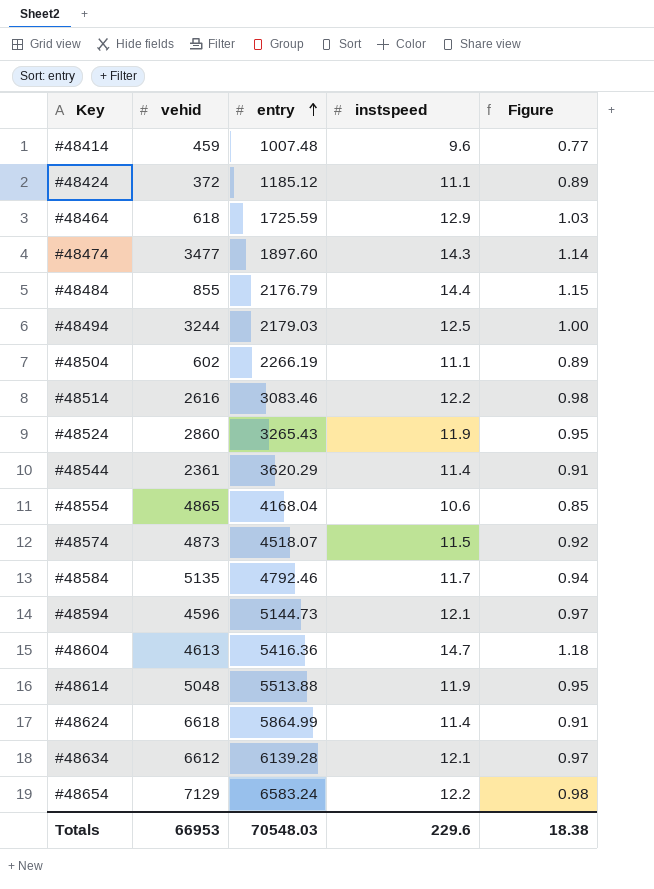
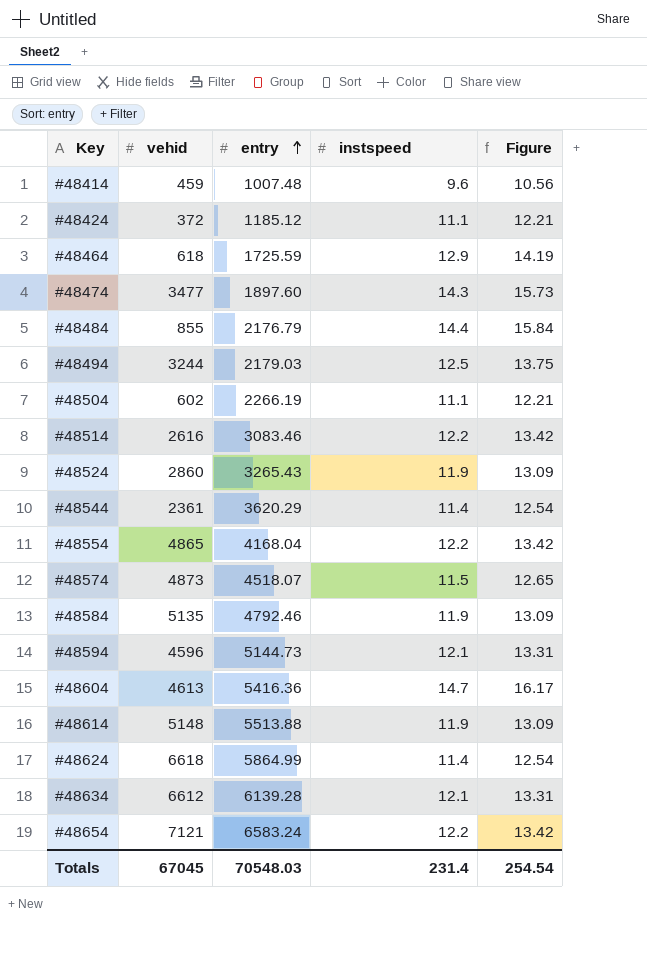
column Figure | formula: [instspeed] * 0.08 -> [instspeed] * 1.1
#48554 | instspeed: 10.6 -> 12.2
#48584 | instspeed: 11.7 -> 11.9
#48614 | vehid: 5048 -> 5148
#48654 | vehid: 7129 -> 7121
Totals | vehid: 66953 -> 67045
Totals | instspeed: 229.6 -> 231.4
Totals | Figure: 18.38 -> 254.54

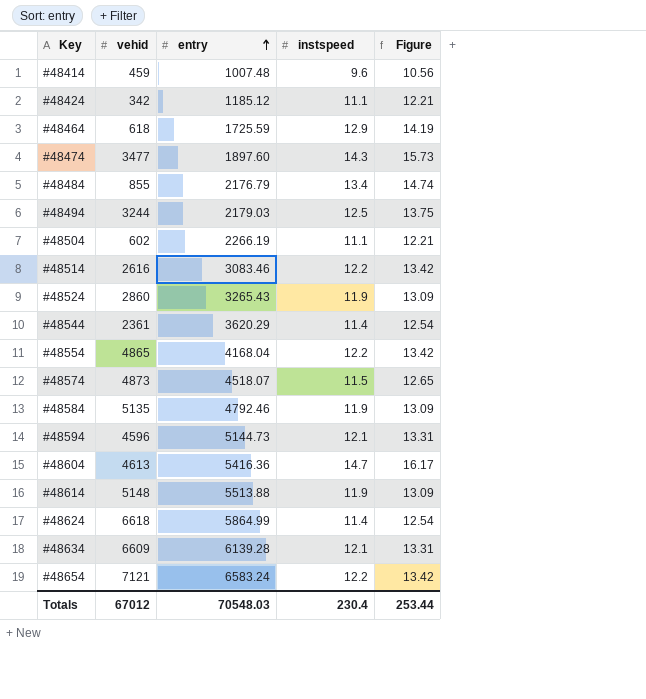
#48424 | vehid: 372 -> 342
#48484 | instspeed: 14.4 -> 13.4
#48484 | Figure: 15.84 -> 14.74
#48634 | vehid: 6612 -> 6609
Totals | vehid: 67045 -> 67012
Totals | instspeed: 231.4 -> 230.4
Totals | Figure: 254.54 -> 253.44

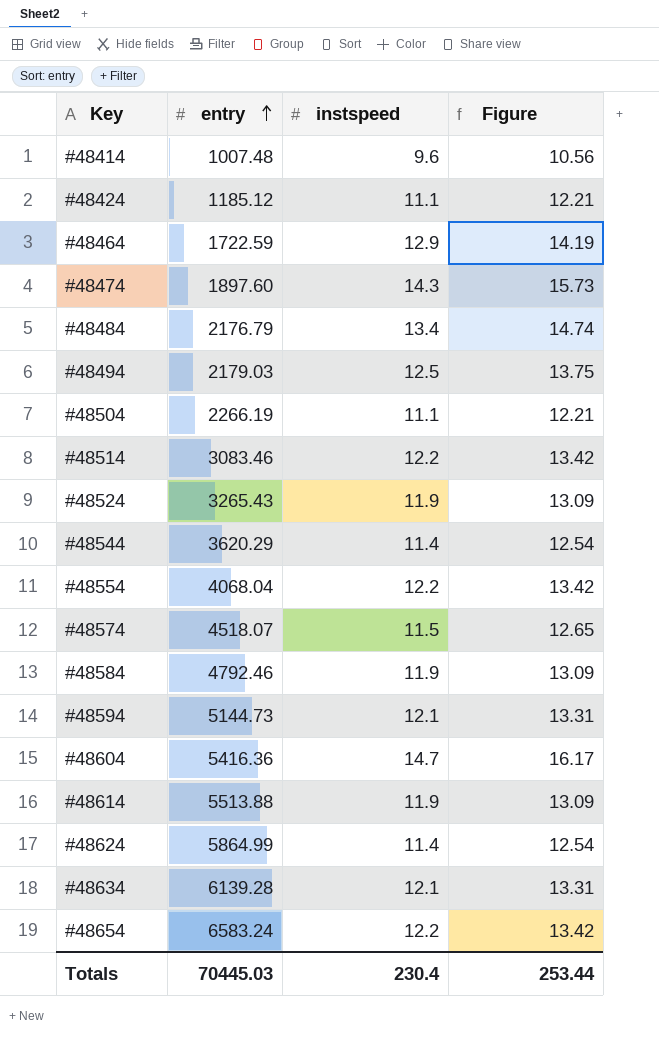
column vehid | position: 2 -> none
#48464 | entry: 1725.59 -> 1722.59
#48554 | entry: 4168.04 -> 4068.04
Totals | entry: 70548.03 -> 70445.03

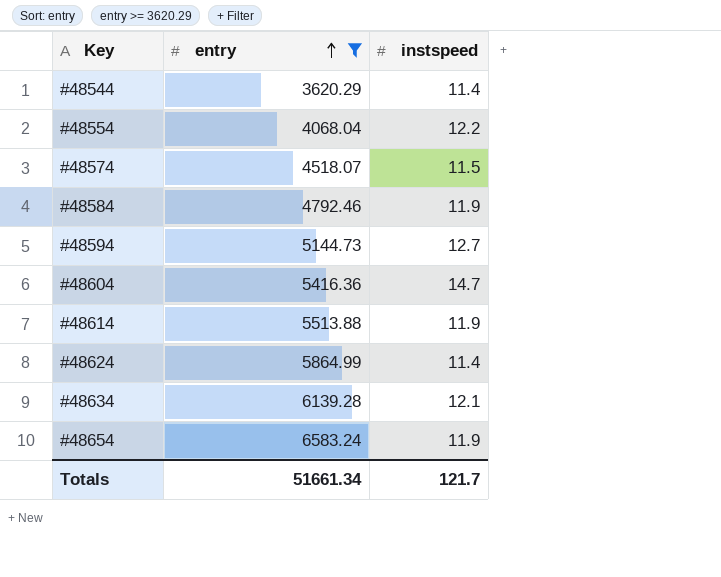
filter: none -> entry >= 3620.29
column Figure | formula: [instspeed] * 1.1 -> none
#48594 | instspeed: 12.1 -> 12.7
#48654 | instspeed: 12.2 -> 11.9
Totals | entry: 70445.03 -> 51661.34
Totals | instspeed: 230.4 -> 121.7

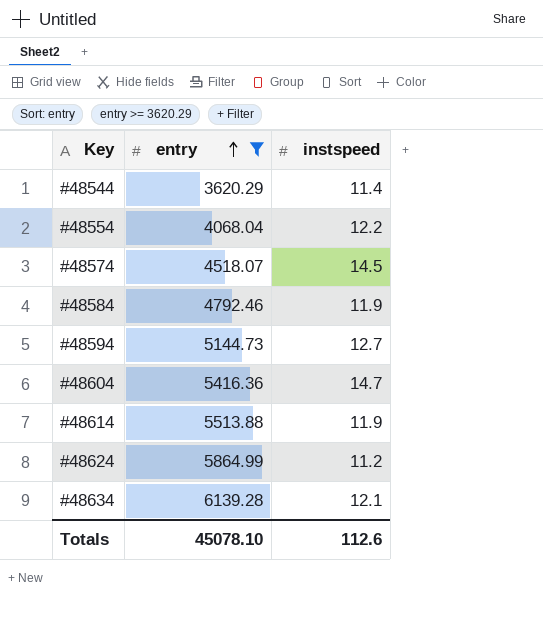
row #48654: 6583.24 | 11.9 -> none
#48574 | instspeed: 11.5 -> 14.5
#48624 | instspeed: 11.4 -> 11.2
Totals | entry: 51661.34 -> 45078.10
Totals | instspeed: 121.7 -> 112.6

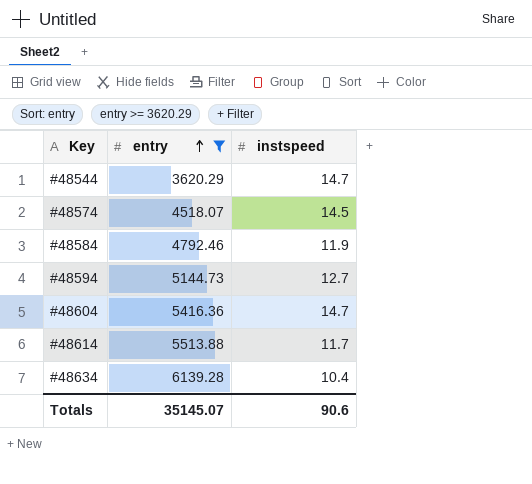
row #48554: 4068.04 | 12.2 -> none
row #48624: 5864.99 | 11.2 -> none
#48544 | instspeed: 11.4 -> 14.7
#48614 | instspeed: 11.9 -> 11.7
#48634 | instspeed: 12.1 -> 10.4
Totals | entry: 45078.10 -> 35145.07
Totals | instspeed: 112.6 -> 90.6

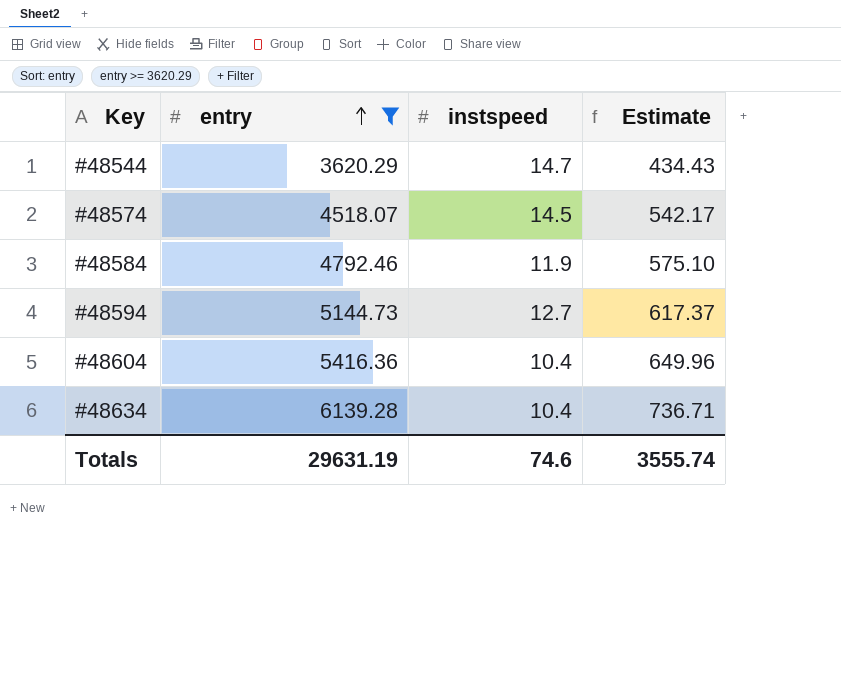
column Estimate | formula: none -> [entry] * 0.12
row #48614: 5513.88 | 11.7 -> none
#48604 | instspeed: 14.7 -> 10.4
Totals | entry: 35145.07 -> 29631.19
Totals | instspeed: 90.6 -> 74.6

